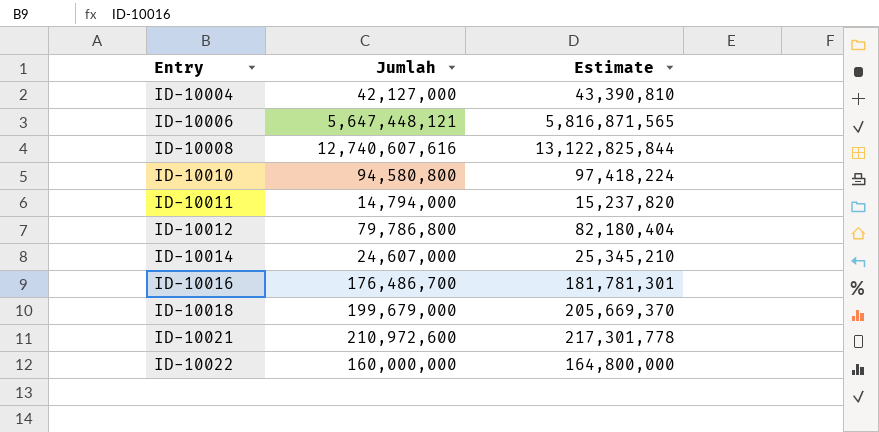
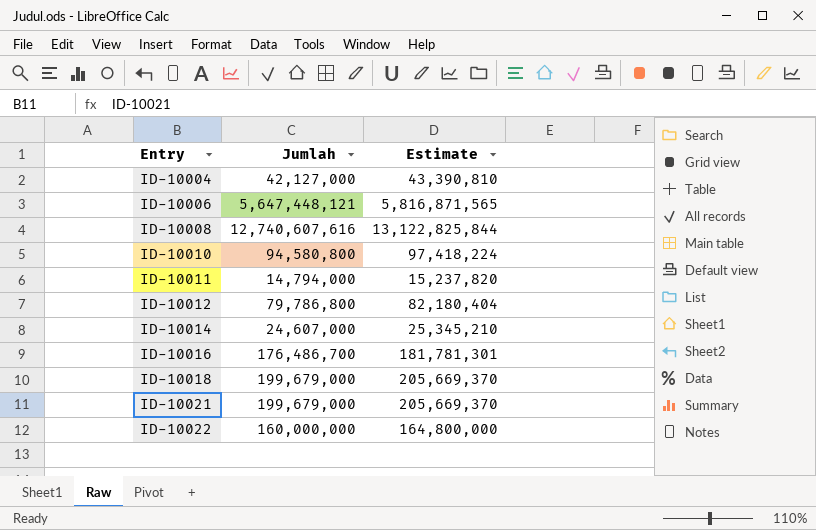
ID-10021 | Jumlah: 210,972,600 -> 199,679,000
ID-10021 | Estimate: 217,301,778 -> 205,669,370

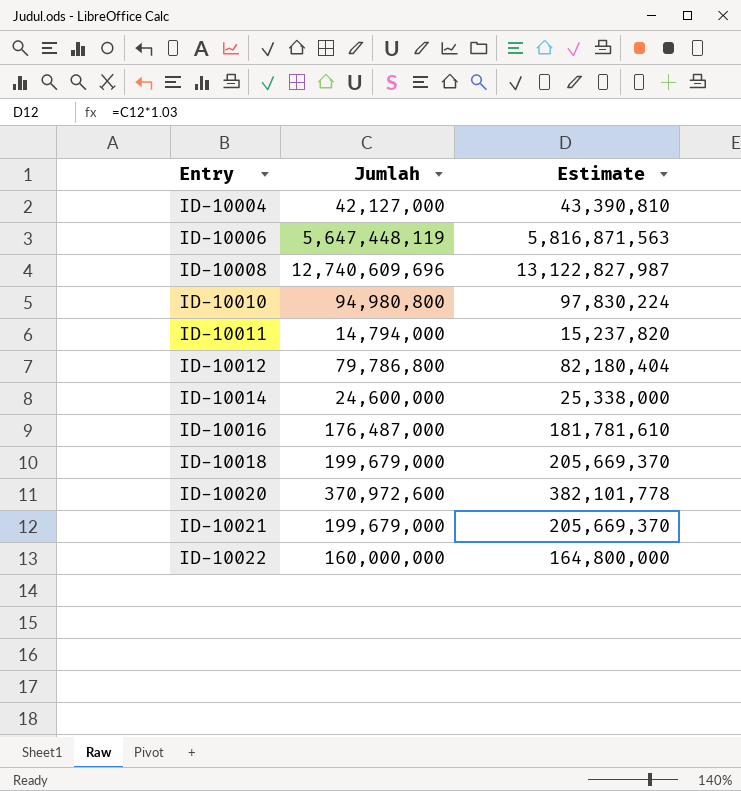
ID-10006 | Jumlah: 5,647,448,121 -> 5,647,448,119
ID-10006 | Estimate: 5,816,871,565 -> 5,816,871,563
ID-10008 | Jumlah: 12,740,607,616 -> 12,740,609,696
ID-10008 | Estimate: 13,122,825,844 -> 13,122,827,987
ID-10010 | Jumlah: 94,580,800 -> 94,980,800
ID-10010 | Estimate: 97,418,224 -> 97,830,224
ID-10014 | Jumlah: 24,607,000 -> 24,600,000
ID-10014 | Estimate: 25,345,210 -> 25,338,000
ID-10016 | Jumlah: 176,486,700 -> 176,487,000
ID-10016 | Estimate: 181,781,301 -> 181,781,610
row ID-10020: none -> 370,972,600 | 382,101,778

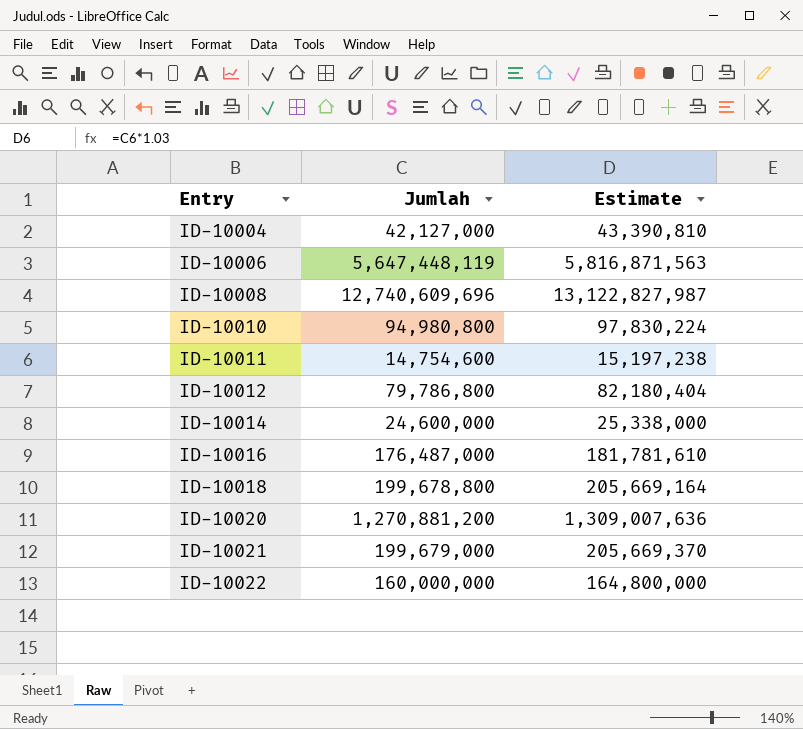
ID-10011 | Jumlah: 14,794,000 -> 14,754,600
ID-10011 | Estimate: 15,237,820 -> 15,197,238
ID-10018 | Jumlah: 199,679,000 -> 199,678,800
ID-10018 | Estimate: 205,669,370 -> 205,669,164
ID-10020 | Jumlah: 370,972,600 -> 1,270,881,200
ID-10020 | Estimate: 382,101,778 -> 1,309,007,636

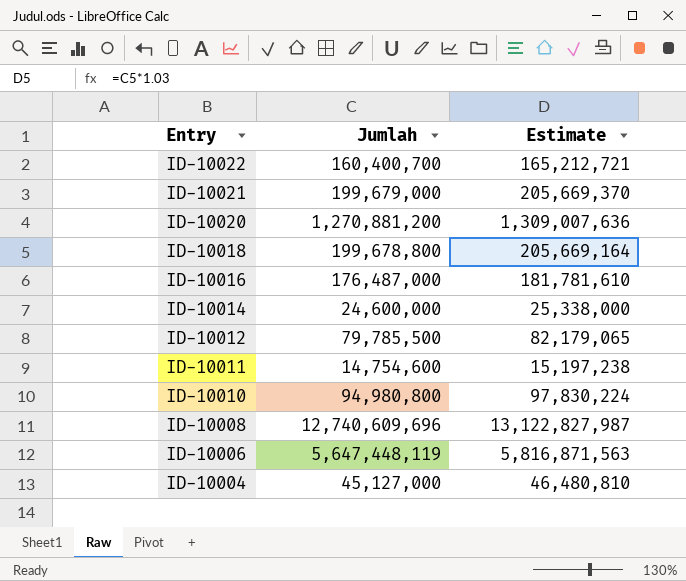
row order: Entry ascending -> Entry descending
ID-10022 | Jumlah: 160,000,000 -> 160,400,700
ID-10022 | Estimate: 164,800,000 -> 165,212,721
ID-10012 | Jumlah: 79,786,800 -> 79,785,500
ID-10012 | Estimate: 82,180,404 -> 82,179,065
ID-10004 | Jumlah: 42,127,000 -> 45,127,000
ID-10004 | Estimate: 43,390,810 -> 46,480,810

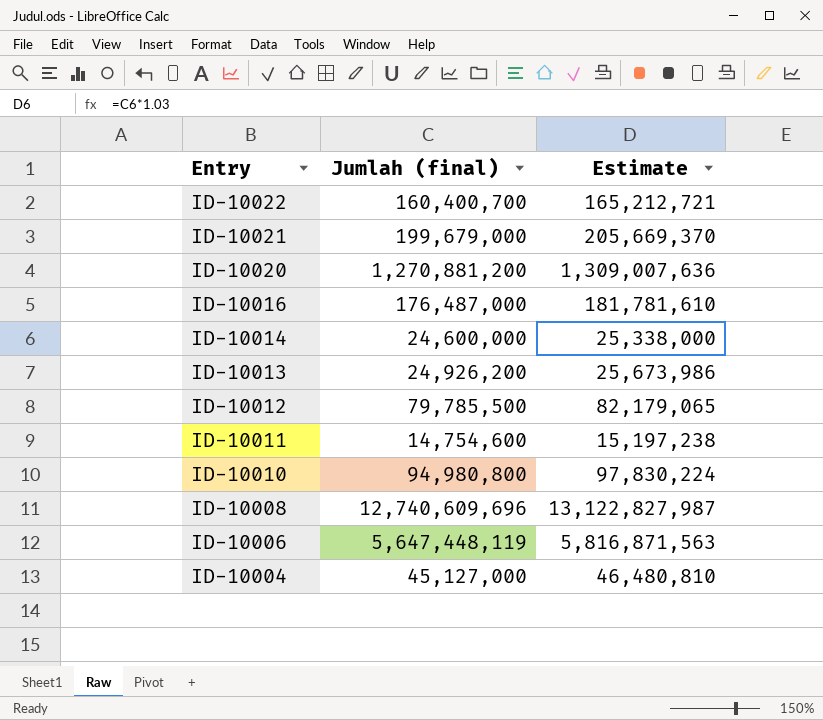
column name: Jumlah -> Jumlah (final)
row ID-10018: 199,678,800 | 205,669,164 -> none
row ID-10013: none -> 24,926,200 | 25,673,986

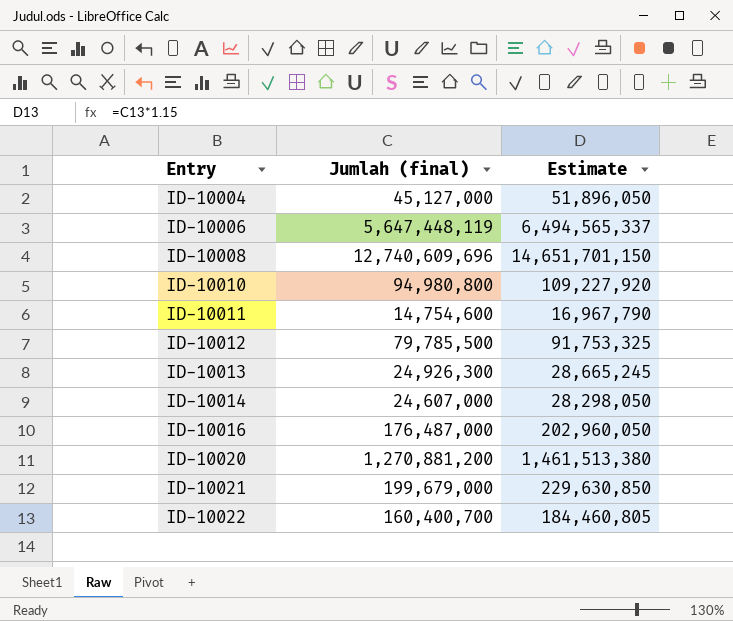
row order: Entry descending -> Entry ascending
column Estimate | formula: [Jumlah (final)] * 1.03 -> [Jumlah (final)] * 1.15
ID-10013 | Jumlah (final): 24,926,200 -> 24,926,300
ID-10014 | Jumlah (final): 24,600,000 -> 24,607,000

